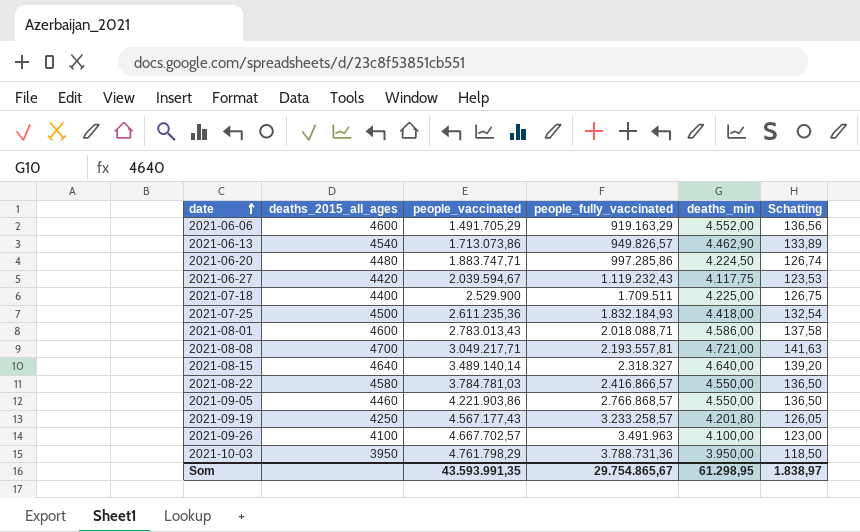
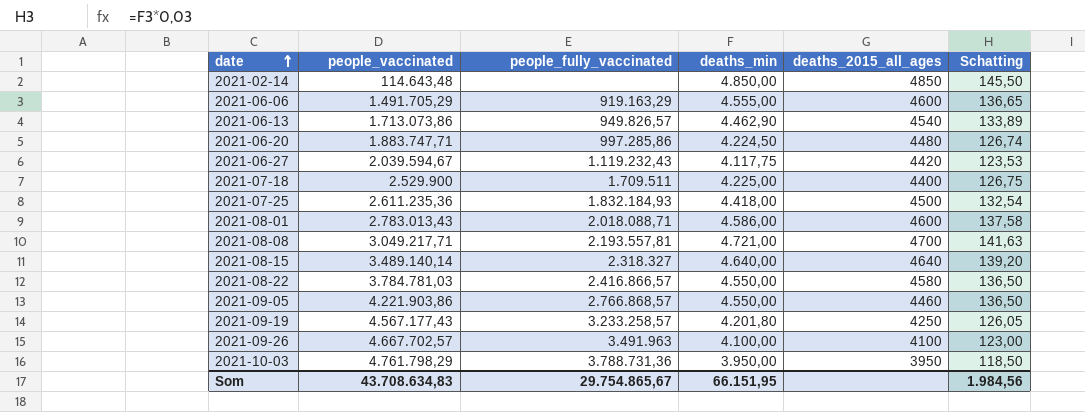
column deaths_2015_all_ages | position: 2 -> 5
row 2021-02-14: none -> 114.643,48 | none | 4.850,00 | 4850 | 145,50
2021-06-06 | deaths_min: 4.552,00 -> 4.555,00
2021-06-06 | Schatting: 136,56 -> 136,65
Som | people_vaccinated: 43.593.991,35 -> 43.708.634,83
Som | deaths_min: 61.298,95 -> 66.151,95
Som | Schatting: 1.838,97 -> 1.984,56

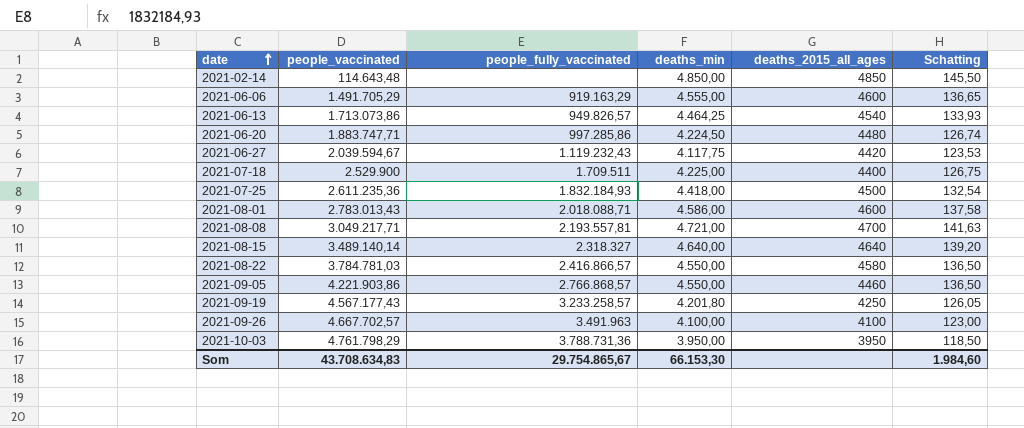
2021-06-13 | deaths_min: 4.462,90 -> 4.464,25
2021-06-13 | Schatting: 133,89 -> 133,93
Som | deaths_min: 66.151,95 -> 66.153,30
Som | Schatting: 1.984,56 -> 1.984,60

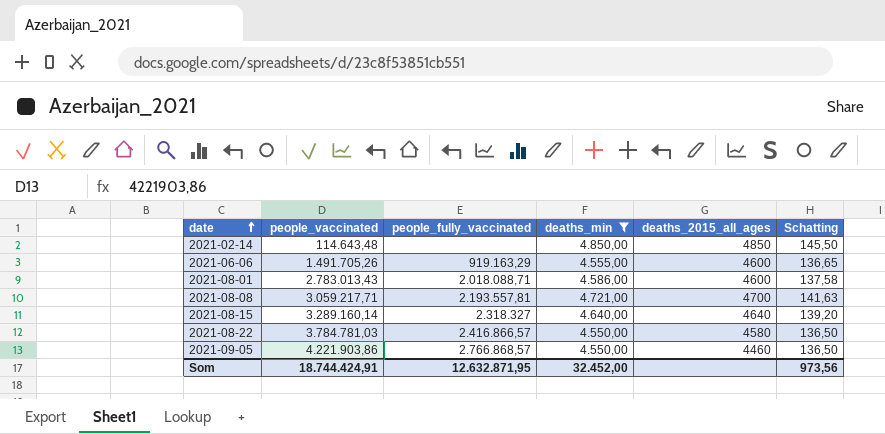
filter: none -> deaths_min >= 4.550,00
2021-06-06 | people_vaccinated: 1.491.705,29 -> 1.491.705,26
2021-08-08 | people_vaccinated: 3.049.217,71 -> 3.059.217,71
2021-08-15 | people_vaccinated: 3.489.140,14 -> 3.289.160,14
Som | people_vaccinated: 43.708.634,83 -> 18.744.424,91
Som | people_fully_vaccinated: 29.754.865,67 -> 12.632.871,95
Som | deaths_min: 66.153,30 -> 32.452,00
Som | Schatting: 1.984,60 -> 973,56

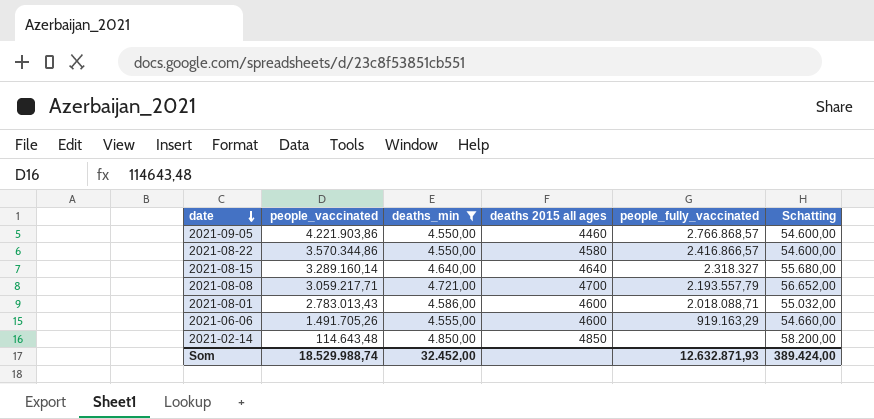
row order: date ascending -> date descending
column name: deaths_2015_all_ages -> deaths 2015 all ages
column people_fully_vaccinated | position: 3 -> 5
column Schatting | formula: [deaths_min] * 0,03 -> [deaths_min] * 12
2021-08-22 | people_vaccinated: 3.784.781,03 -> 3.570.344,86
2021-08-08 | people_fully_vaccinated: 2.193.557,81 -> 2.193.557,79
Som | people_vaccinated: 18.744.424,91 -> 18.529.988,74
Som | people_fully_vaccinated: 12.632.871,95 -> 12.632.871,93
Som | Schatting: 973,56 -> 389.424,00

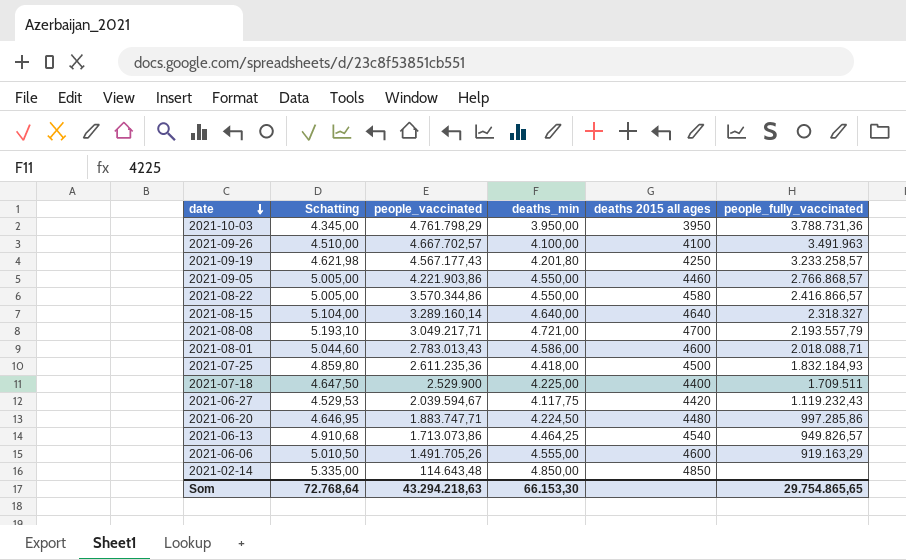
filter: deaths_min >= 4.550,00 -> none
column Schatting | formula: [deaths_min] * 12 -> [deaths_min] * 1,1
column Schatting | position: 6 -> 2
2021-08-08 | people_vaccinated: 3.059.217,71 -> 3.049.217,71
Som | Schatting: 389.424,00 -> 72.768,64
Som | people_vaccinated: 18.529.988,74 -> 43.294.218,63
Som | deaths_min: 32.452,00 -> 66.153,30
Som | people_fully_vaccinated: 12.632.871,93 -> 29.754.865,65

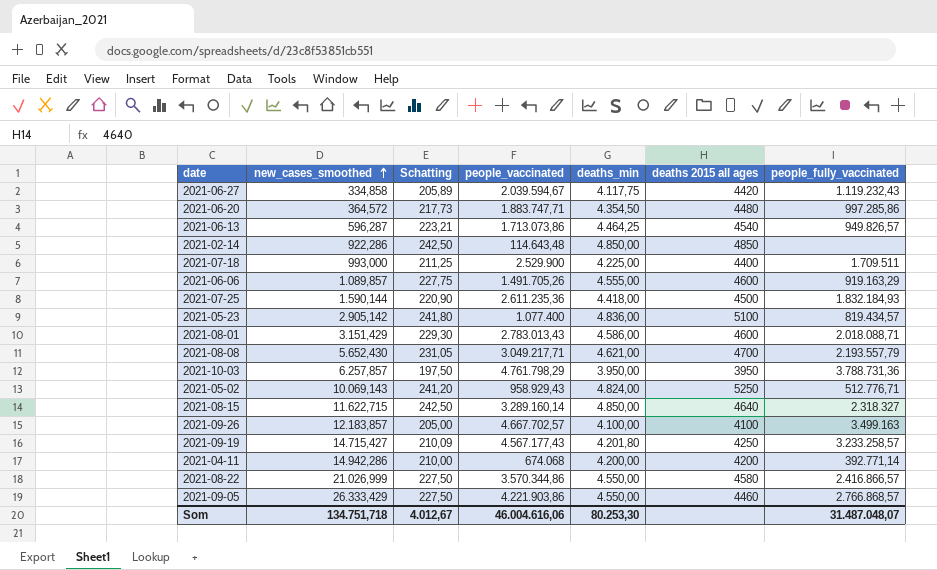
row order: date descending -> new_cases_smoothed ascending
column new_cases_smoothed | position: none -> 2
column Schatting | formula: [deaths_min] * 1,1 -> [deaths_min] * 0,05
2021-06-20 | deaths_min: 4.224,50 -> 4.354,50
row 2021-05-23: none -> 2.905,142 | 241,80 | 1.077.400 | 4.836,00 | 5100 | 819.434,57
2021-08-08 | deaths_min: 4.721,00 -> 4.621,00
row 2021-05-02: none -> 10.069,143 | 241,20 | 958.929,43 | 4.824,00 | 5250 | 512.776,71
2021-08-15 | deaths_min: 4.640,00 -> 4.850,00
2021-09-26 | people_fully_vaccinated: 3.491.963 -> 3.499.163
row 2021-04-11: none -> 14.942,286 | 210,00 | 674.068 | 4.200,00 | 4200 | 392.771,14
Som | Schatting: 72.768,64 -> 4.012,67
Som | people_vaccinated: 43.294.218,63 -> 46.004.616,06
Som | deaths_min: 66.153,30 -> 80.253,30
Som | people_fully_vaccinated: 29.754.865,65 -> 31.487.048,07

